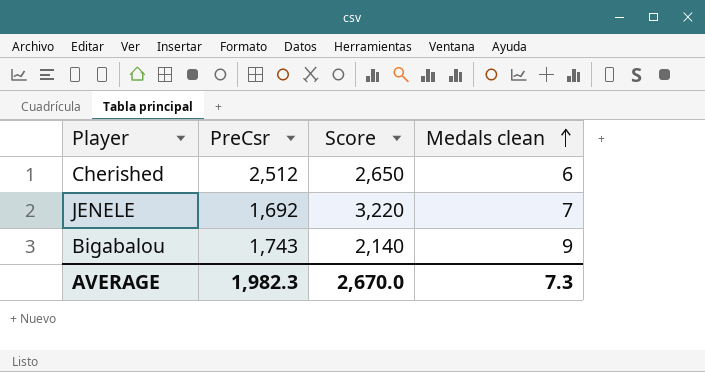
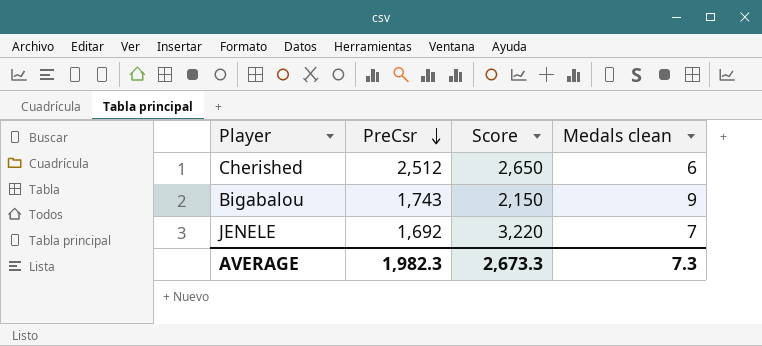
row order: Medals clean ascending -> PreCsr descending
Bigabalou | Score: 2,140 -> 2,150
AVERAGE | Score: 2,670.0 -> 2,673.3

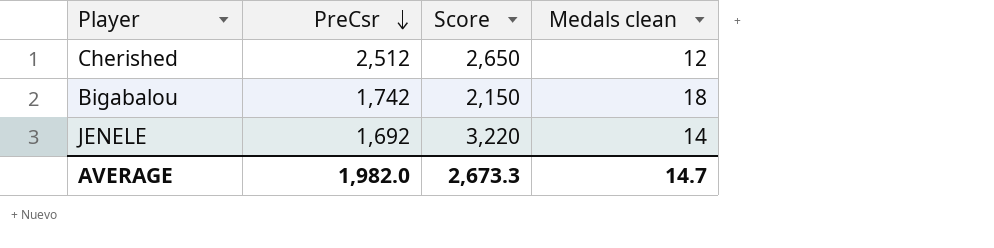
Cherished | Medals clean: 6 -> 12
Bigabalou | PreCsr: 1,743 -> 1,742
Bigabalou | Medals clean: 9 -> 18
JENELE | Medals clean: 7 -> 14
AVERAGE | PreCsr: 1,982.3 -> 1,982.0
AVERAGE | Medals clean: 7.3 -> 14.7

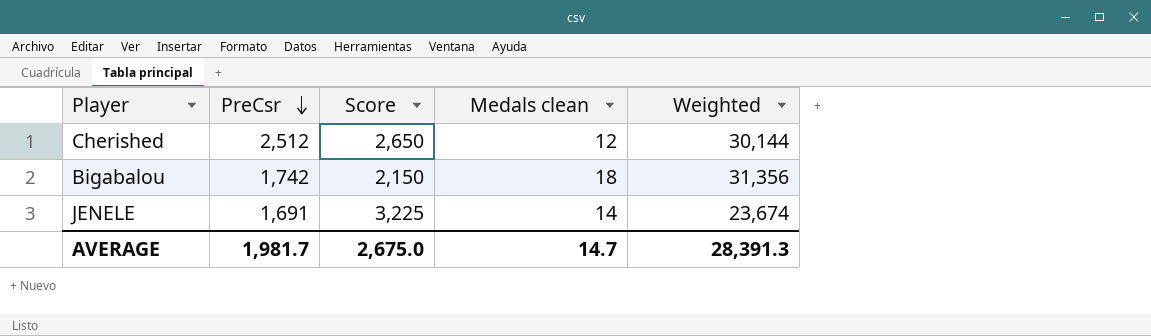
column Weighted | formula: none -> [PreCsr] * [Medals clean]
JENELE | PreCsr: 1,692 -> 1,691
JENELE | Score: 3,220 -> 3,225
AVERAGE | PreCsr: 1,982.0 -> 1,981.7
AVERAGE | Score: 2,673.3 -> 2,675.0

